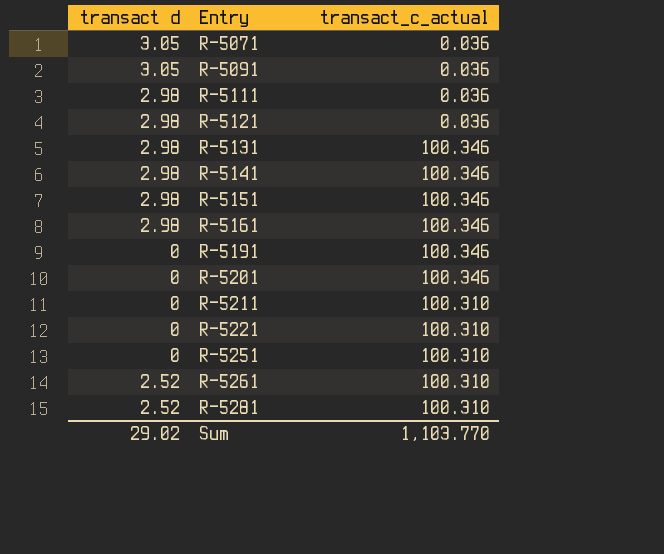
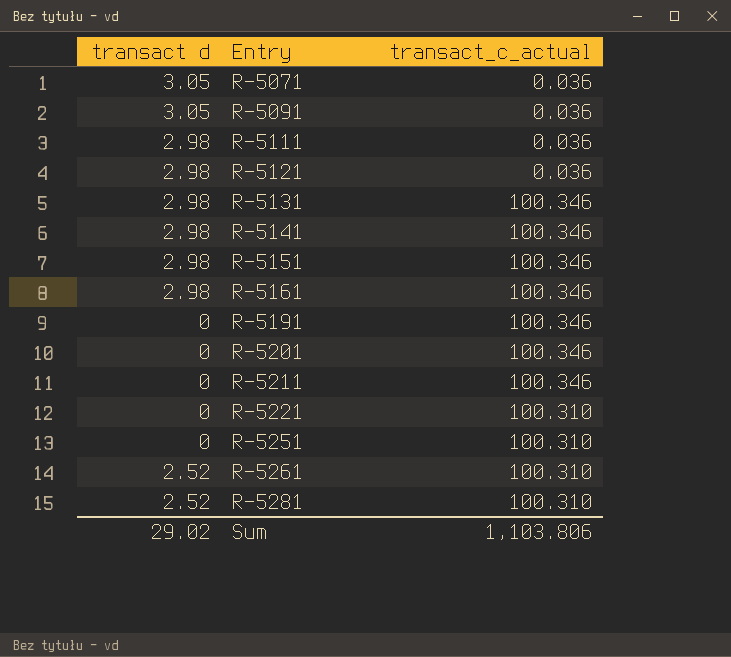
R-5211 | transact_c_actual: 100.310 -> 100.346
Sum | transact_c_actual: 1,103.770 -> 1,103.806

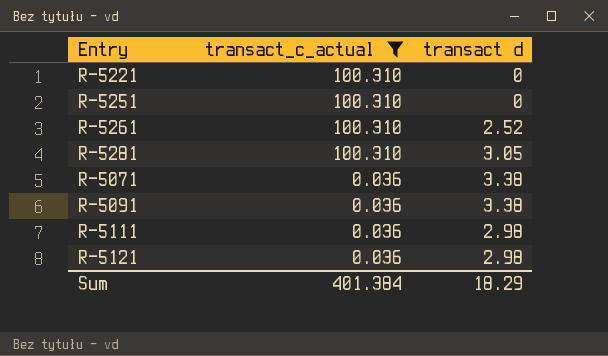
filter: none -> transact_c_actual != 100.346
row order: Entry ascending -> transact_c_actual descending
column transact d | position: 1 -> 3
R-5281 | transact d: 2.52 -> 3.05
R-5071 | transact d: 3.05 -> 3.38
R-5091 | transact d: 3.05 -> 3.38
Sum | transact_c_actual: 1,103.806 -> 401.384
Sum | transact d: 29.02 -> 18.29

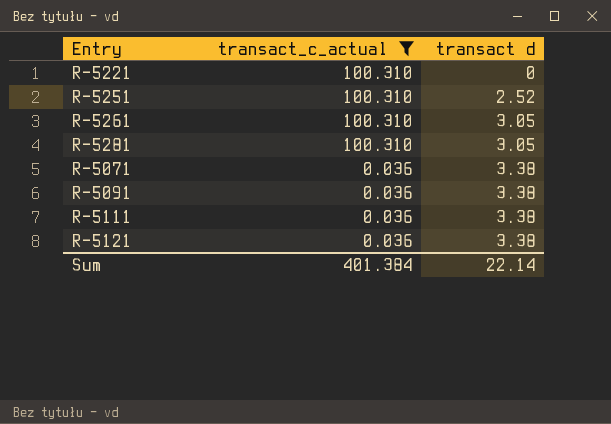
R-5251 | transact d: 0 -> 2.52
R-5261 | transact d: 2.52 -> 3.05
R-5111 | transact d: 2.98 -> 3.38
R-5121 | transact d: 2.98 -> 3.38
Sum | transact d: 18.29 -> 22.14

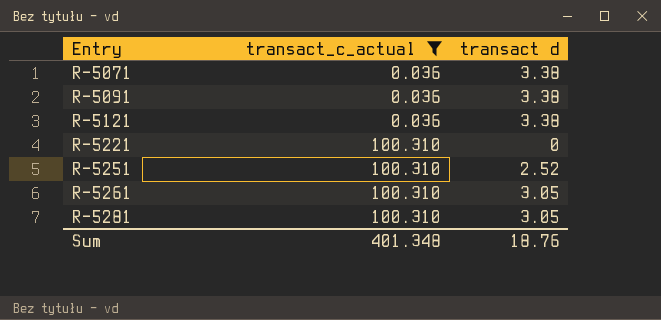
row order: transact_c_actual descending -> Entry ascending
row R-5111: 0.036 | 3.38 -> none
Sum | transact_c_actual: 401.384 -> 401.348
Sum | transact d: 22.14 -> 18.76

